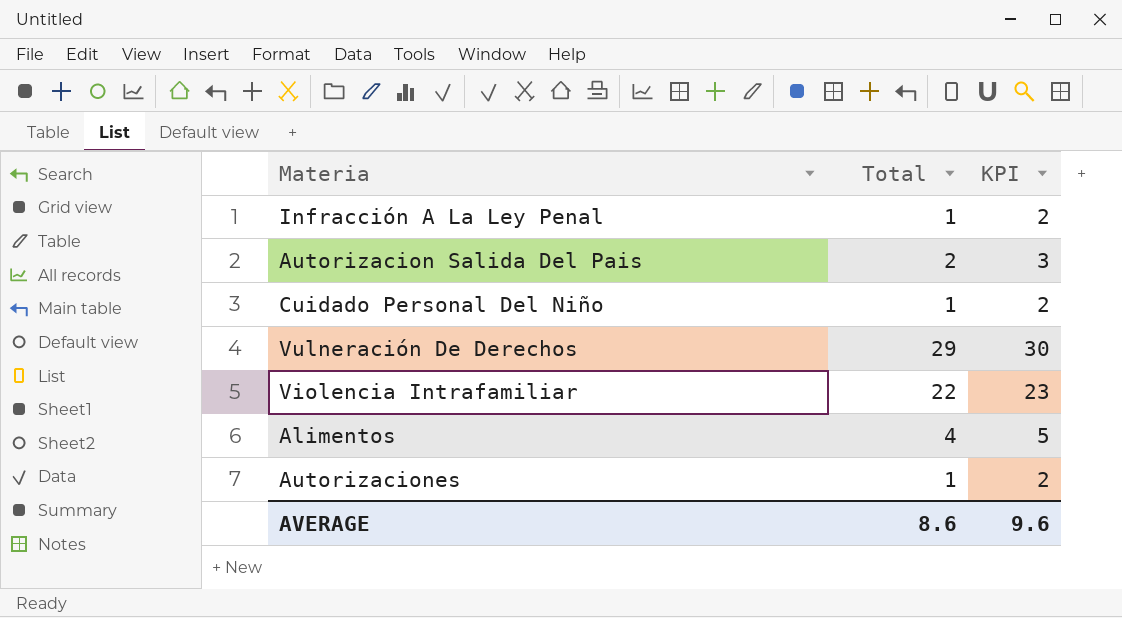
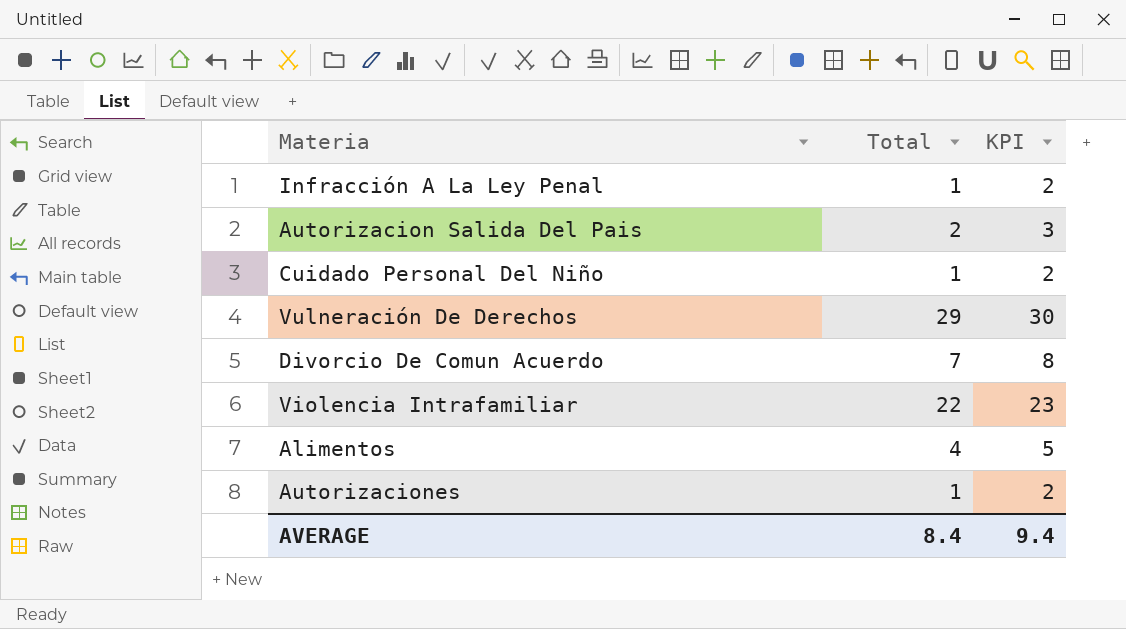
row Divorcio De Comun Acuerdo: none -> 7 | 8
AVERAGE | Total: 8.6 -> 8.4
AVERAGE | KPI: 9.6 -> 9.4

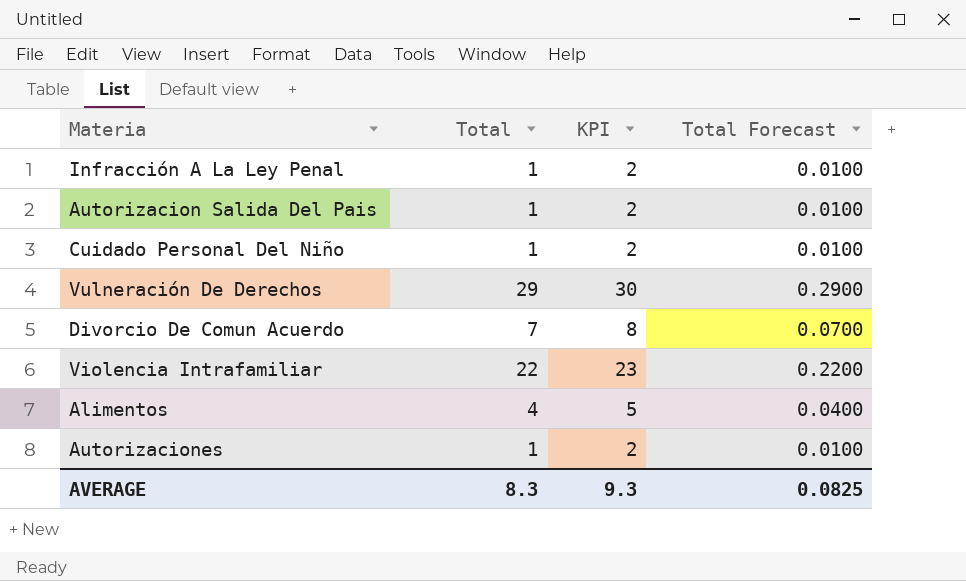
column Total Forecast | formula: none -> [Total] * 0.01
Autorizacion Salida Del Pais | Total: 2 -> 1
Autorizacion Salida Del Pais | KPI: 3 -> 2
AVERAGE | Total: 8.4 -> 8.3
AVERAGE | KPI: 9.4 -> 9.3

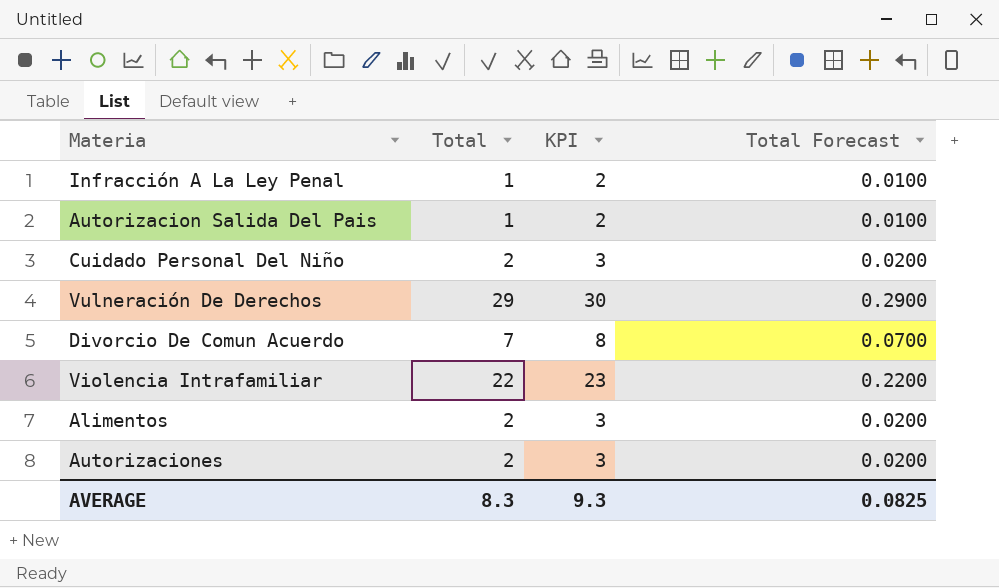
Cuidado Personal Del Niño | Total: 1 -> 2
Cuidado Personal Del Niño | KPI: 2 -> 3
Cuidado Personal Del Niño | Total Forecast: 0.0100 -> 0.0200
Alimentos | Total: 4 -> 2
Alimentos | KPI: 5 -> 3
Alimentos | Total Forecast: 0.0400 -> 0.0200
Autorizaciones | Total: 1 -> 2
Autorizaciones | KPI: 2 -> 3
Autorizaciones | Total Forecast: 0.0100 -> 0.0200

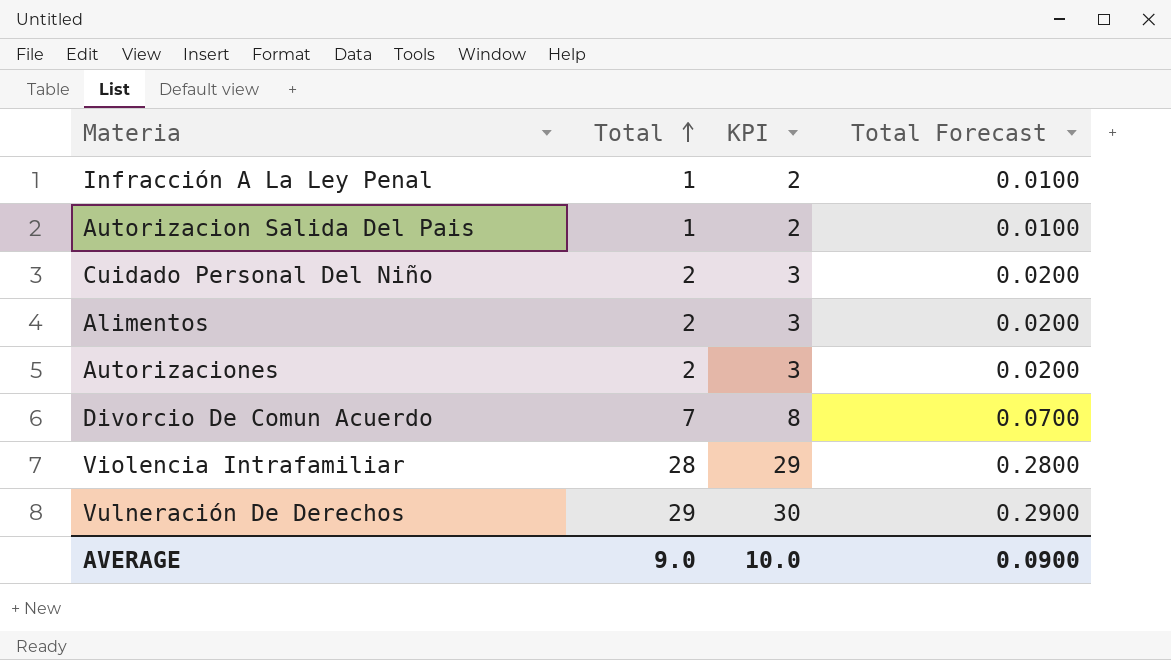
row order: none -> Total ascending
Violencia Intrafamiliar | Total: 22 -> 28
Violencia Intrafamiliar | KPI: 23 -> 29
Violencia Intrafamiliar | Total Forecast: 0.2200 -> 0.2800
AVERAGE | Total: 8.3 -> 9.0
AVERAGE | KPI: 9.3 -> 10.0
AVERAGE | Total Forecast: 0.0825 -> 0.0900

